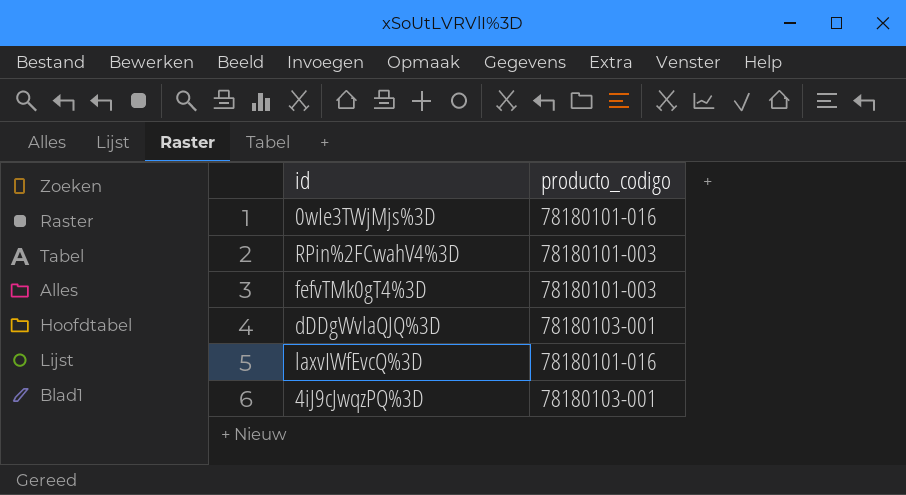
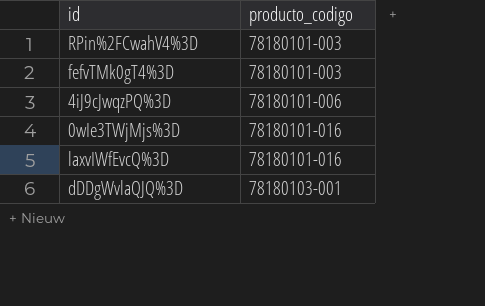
row order: none -> producto_codigo ascending
4iJ9cJwqzPQ%3D | producto_codigo: 78180103-001 -> 78180101-006

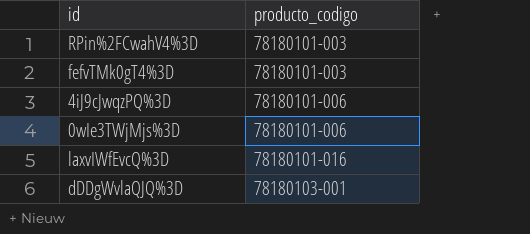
0wIe3TWjMjs%3D | producto_codigo: 78180101-016 -> 78180101-006

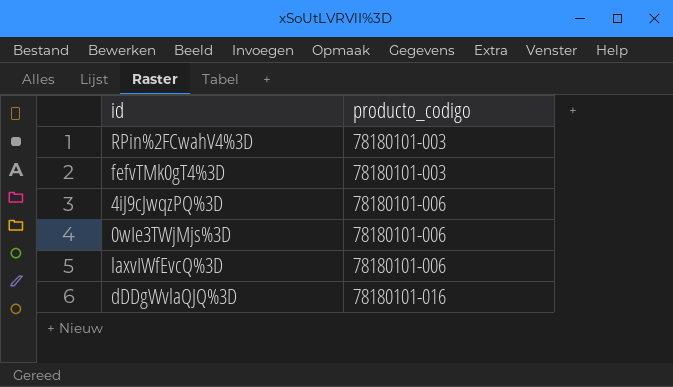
laxvIWfEvcQ%3D | producto_codigo: 78180101-016 -> 78180101-006
dDDgWvlaQJQ%3D | producto_codigo: 78180103-001 -> 78180101-016

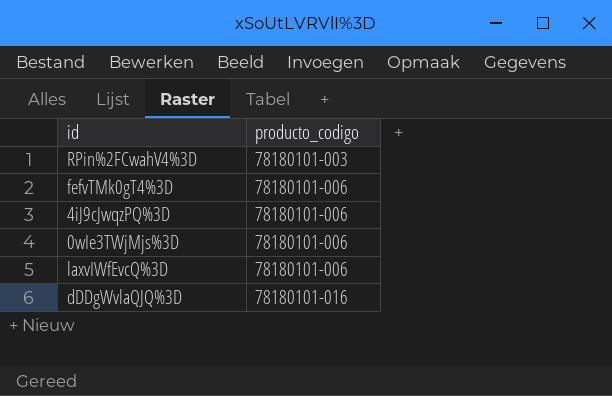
fefvTMk0gT4%3D | producto_codigo: 78180101-003 -> 78180101-006

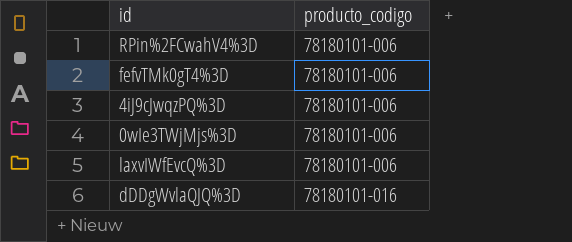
RPin%2FCwahV4%3D | producto_codigo: 78180101-003 -> 78180101-006

